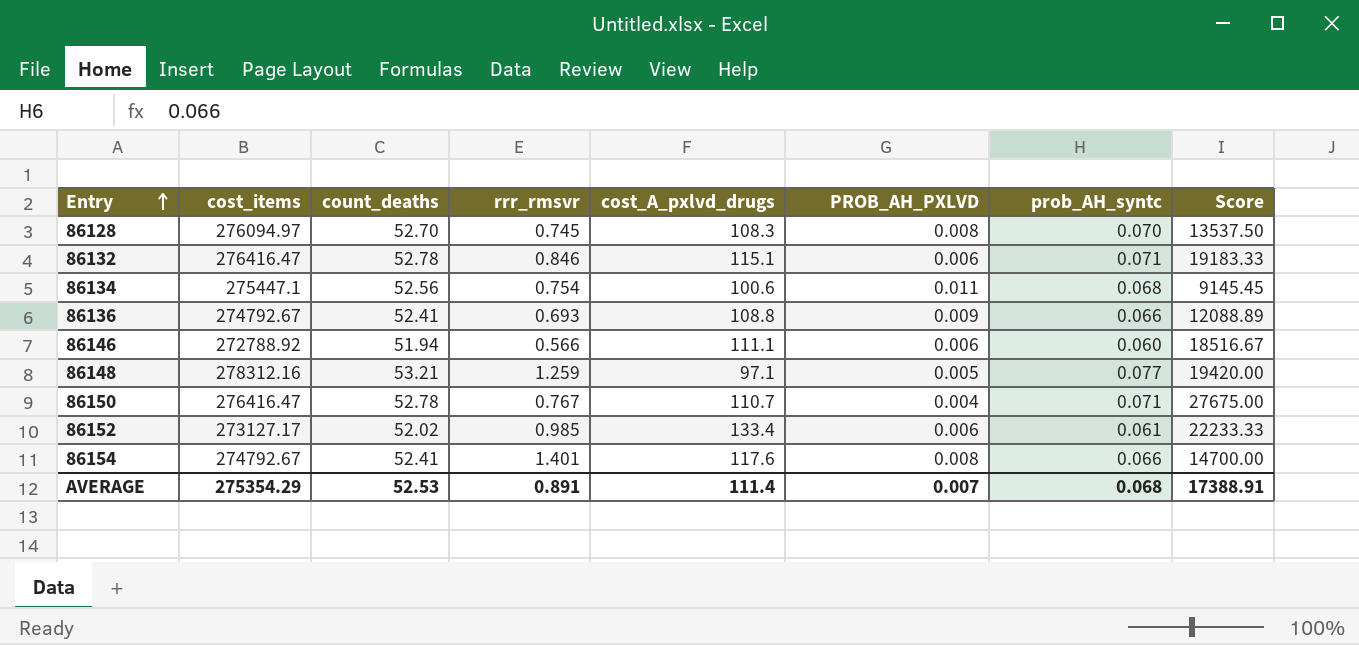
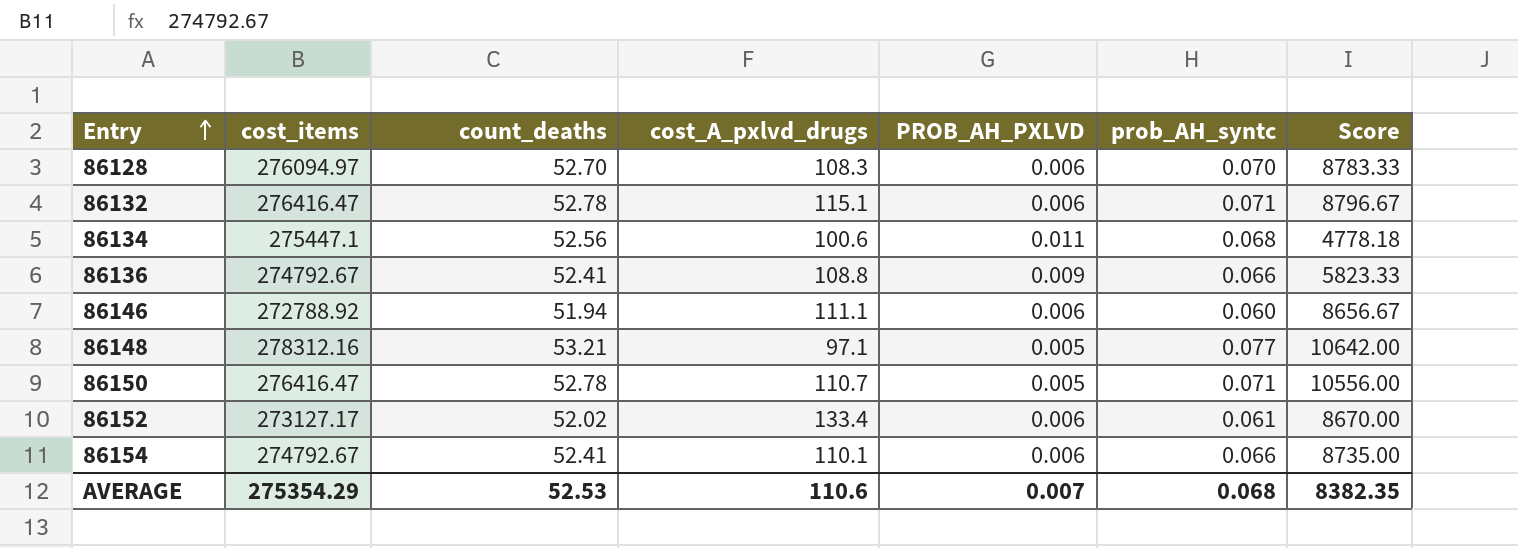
column rrr_rmsvr | position: 4 -> none
column Score | formula: [cost_A_pxlvd_drugs] / [PROB_AH_PXLVD] -> [count_deaths] / [PROB_AH_PXLVD]
86128 | PROB_AH_PXLVD: 0.008 -> 0.006
86150 | PROB_AH_PXLVD: 0.004 -> 0.005
86154 | cost_A_pxlvd_drugs: 117.6 -> 110.1
86154 | PROB_AH_PXLVD: 0.008 -> 0.006
AVERAGE | cost_A_pxlvd_drugs: 111.4 -> 110.6
AVERAGE | Score: 17388.91 -> 8382.35

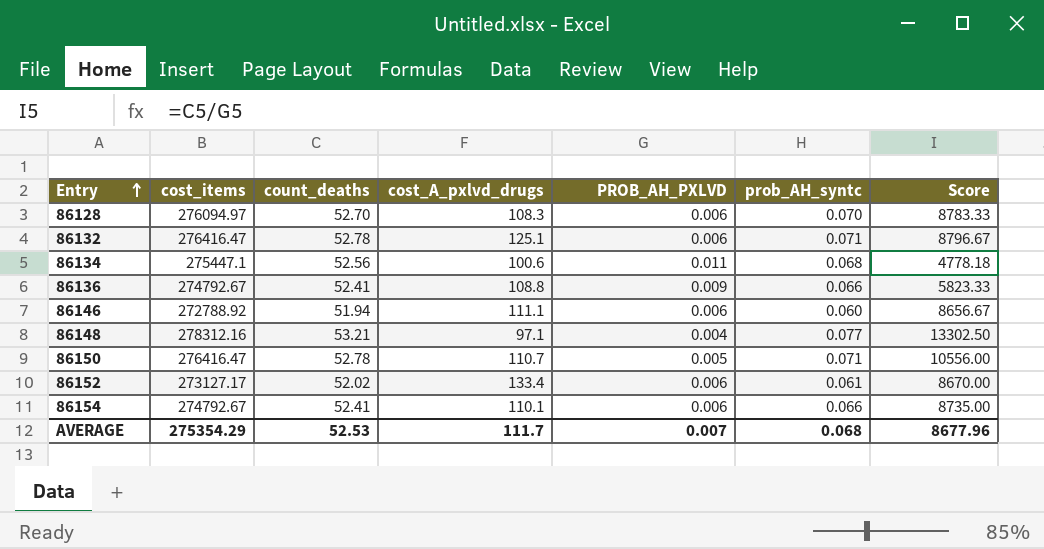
86132 | cost_A_pxlvd_drugs: 115.1 -> 125.1
86148 | PROB_AH_PXLVD: 0.005 -> 0.004
86148 | Score: 10642.00 -> 13302.50
AVERAGE | cost_A_pxlvd_drugs: 110.6 -> 111.7
AVERAGE | Score: 8382.35 -> 8677.96

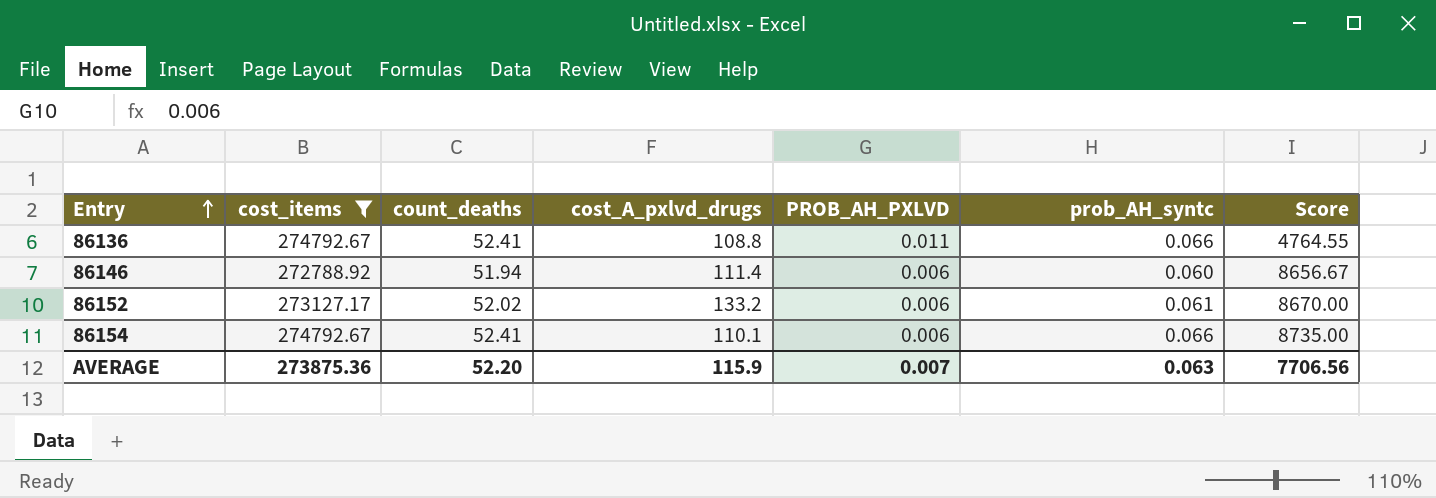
filter: none -> cost_items <= 274792.67
86136 | PROB_AH_PXLVD: 0.009 -> 0.011
86136 | Score: 5823.33 -> 4764.55
86146 | cost_A_pxlvd_drugs: 111.1 -> 111.4
86152 | cost_A_pxlvd_drugs: 133.4 -> 133.2
AVERAGE | cost_items: 275354.29 -> 273875.36
AVERAGE | count_deaths: 52.53 -> 52.20
AVERAGE | cost_A_pxlvd_drugs: 111.7 -> 115.9
AVERAGE | prob_AH_syntc: 0.068 -> 0.063
AVERAGE | Score: 8677.96 -> 7706.56

